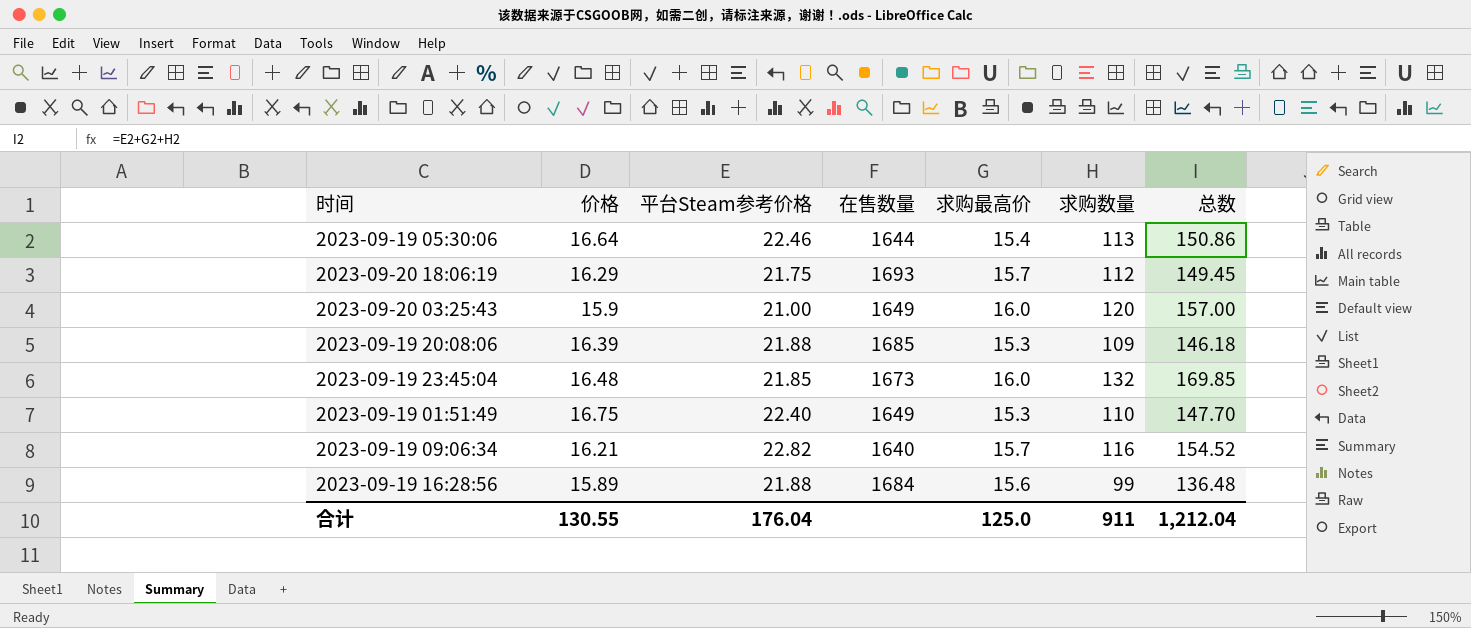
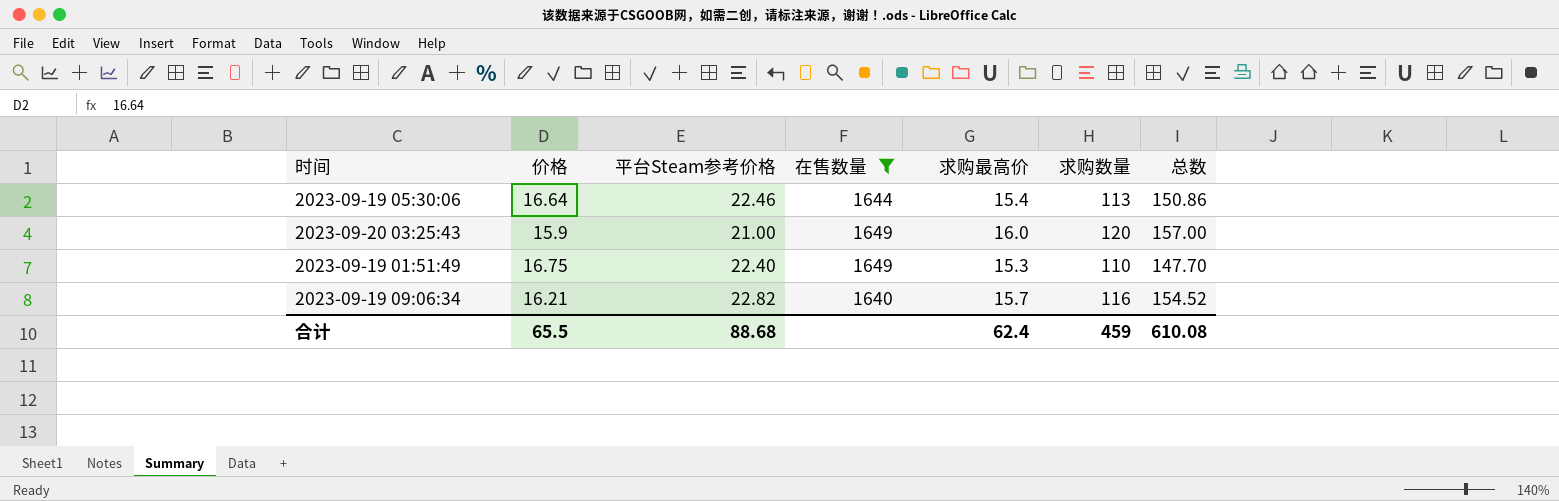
filter: none -> 在售数量 <= 1649
合计 | 价格: 130.55 -> 65.5
合计 | 平台Steam参考价格: 176.04 -> 88.68
合计 | 求购最高价: 125.0 -> 62.4
合计 | 求购数量: 911 -> 459
合计 | 总数: 1,212.04 -> 610.08

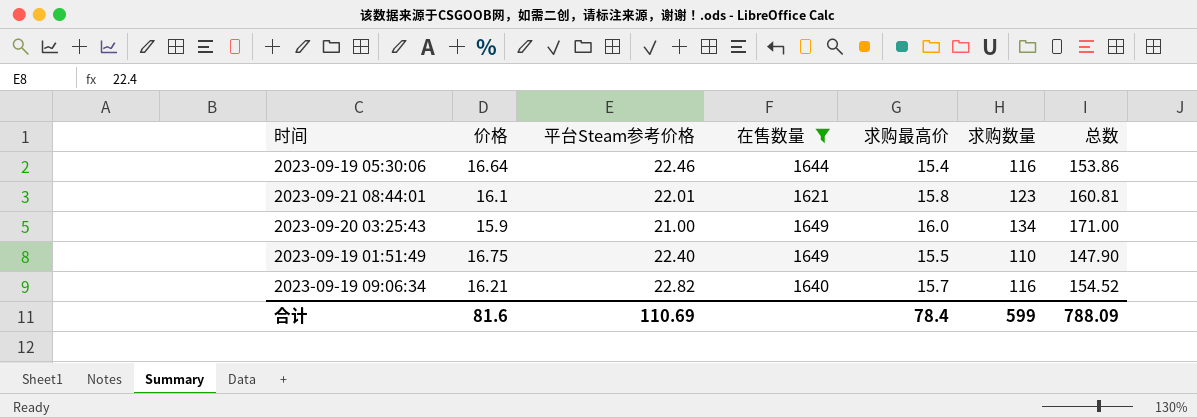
2023-09-19 05:30:06 | 求购数量: 113 -> 116
2023-09-19 05:30:06 | 总数: 150.86 -> 153.86
row 2023-09-21 08:44:01: none -> 16.1 | 22.01 | 1621 | 15.8 | 123 | 160.81
2023-09-20 03:25:43 | 求购数量: 120 -> 134
2023-09-20 03:25:43 | 总数: 157.00 -> 171.00
2023-09-19 01:51:49 | 求购最高价: 15.3 -> 15.5
2023-09-19 01:51:49 | 总数: 147.70 -> 147.90
合计 | 价格: 65.5 -> 81.6
合计 | 平台Steam参考价格: 88.68 -> 110.69
合计 | 求购最高价: 62.4 -> 78.4
合计 | 求购数量: 459 -> 599
合计 | 总数: 610.08 -> 788.09

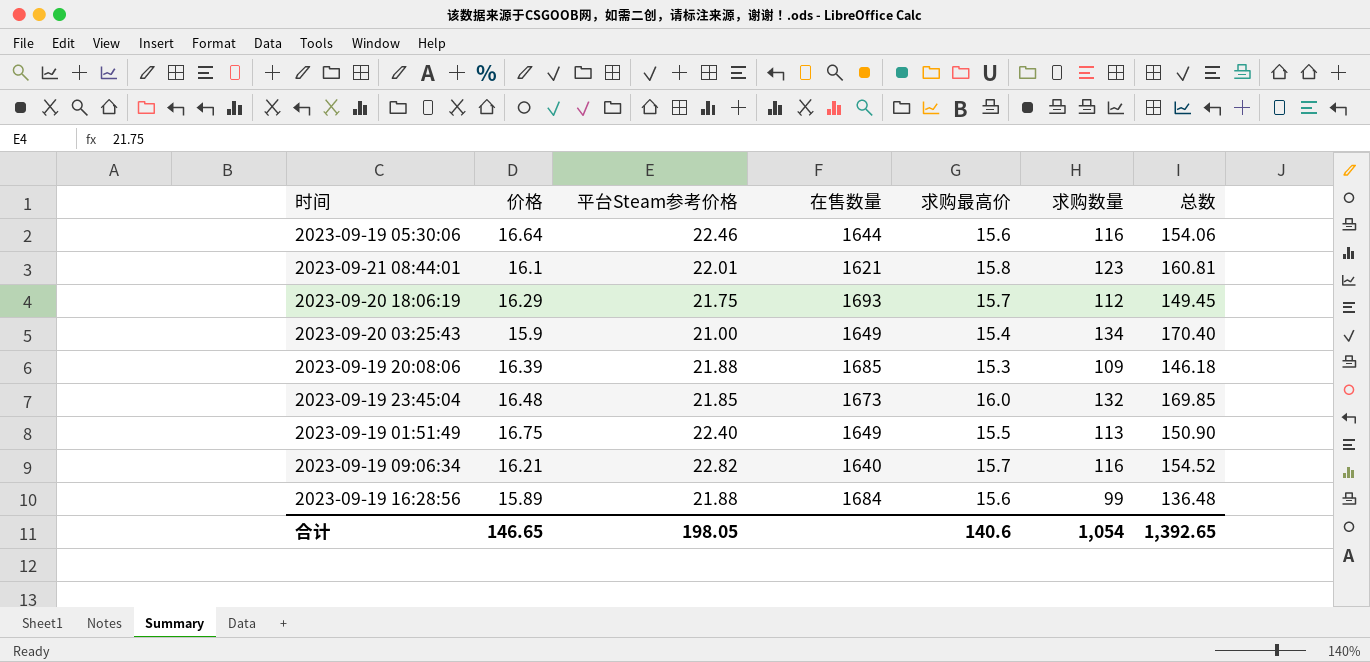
filter: 在售数量 <= 1649 -> none
2023-09-19 05:30:06 | 求购最高价: 15.4 -> 15.6
2023-09-19 05:30:06 | 总数: 153.86 -> 154.06
2023-09-20 03:25:43 | 求购最高价: 16.0 -> 15.4
2023-09-20 03:25:43 | 总数: 171.00 -> 170.40
2023-09-19 01:51:49 | 求购数量: 110 -> 113
2023-09-19 01:51:49 | 总数: 147.90 -> 150.90
合计 | 价格: 81.6 -> 146.65
合计 | 平台Steam参考价格: 110.69 -> 198.05
合计 | 求购最高价: 78.4 -> 140.6
合计 | 求购数量: 599 -> 1,054
合计 | 总数: 788.09 -> 1,392.65

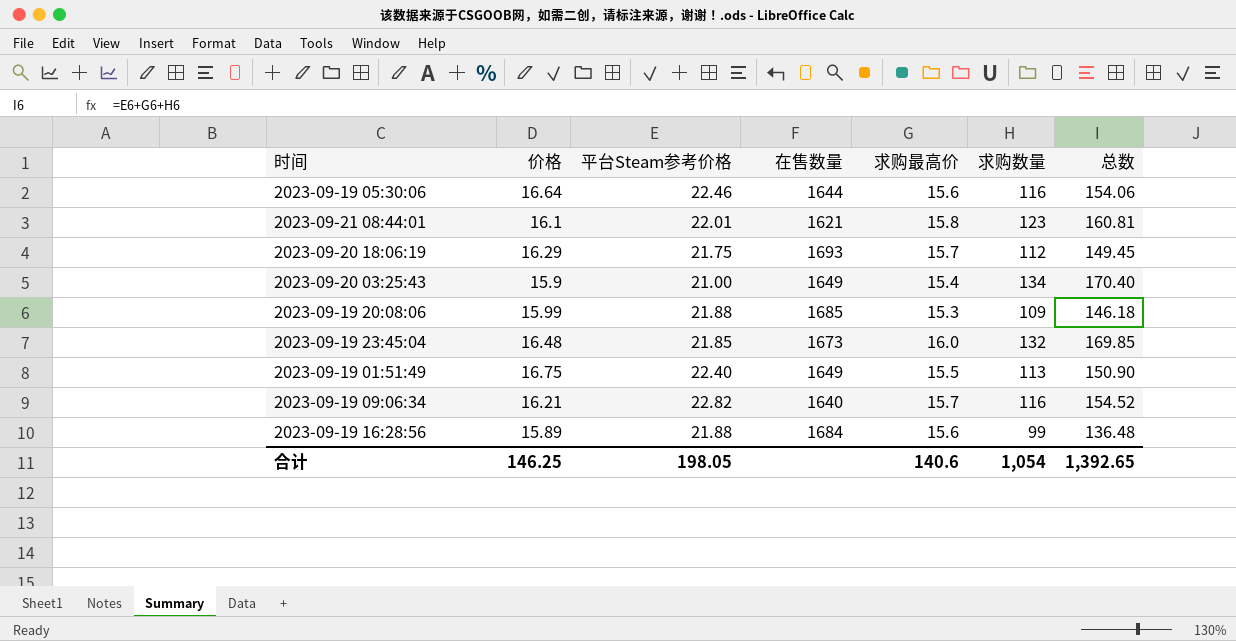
2023-09-19 20:08:06 | 价格: 16.39 -> 15.99
合计 | 价格: 146.65 -> 146.25

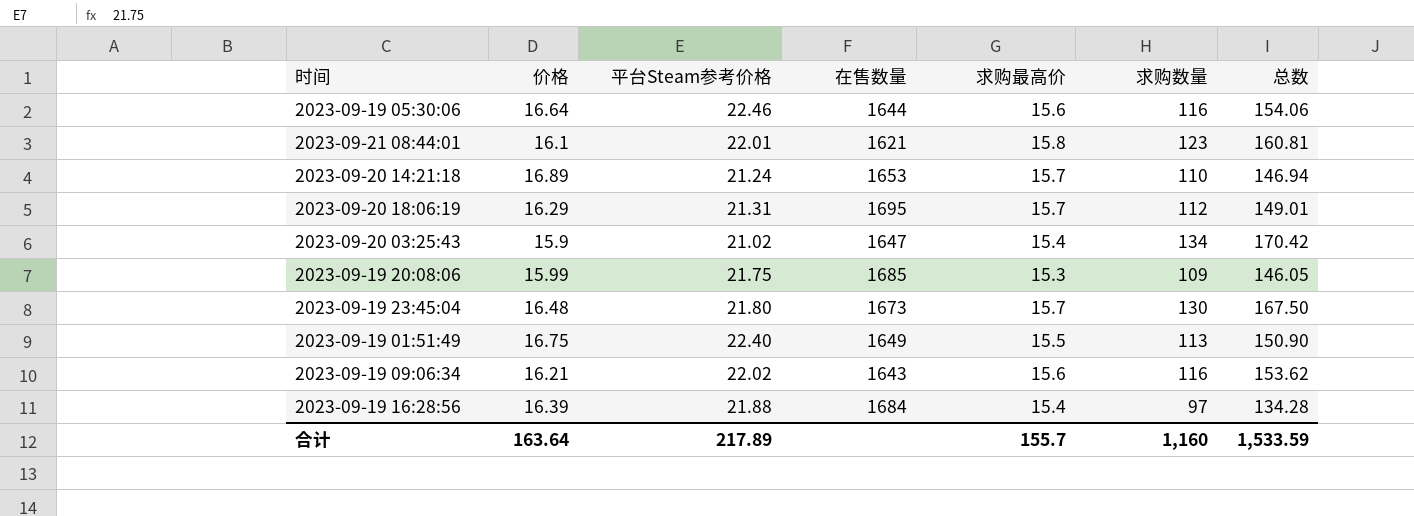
row 2023-09-20 14:21:18: none -> 16.89 | 21.24 | 1653 | 15.7 | 110 | 146.94
2023-09-20 18:06:19 | 平台Steam参考价格: 21.75 -> 21.31
2023-09-20 18:06:19 | 在售数量: 1693 -> 1695
2023-09-20 18:06:19 | 总数: 149.45 -> 149.01
2023-09-20 03:25:43 | 平台Steam参考价格: 21.00 -> 21.02
2023-09-20 03:25:43 | 在售数量: 1649 -> 1647
2023-09-20 03:25:43 | 总数: 170.40 -> 170.42
2023-09-19 20:08:06 | 平台Steam参考价格: 21.88 -> 21.75
2023-09-19 20:08:06 | 总数: 146.18 -> 146.05
2023-09-19 23:45:04 | 平台Steam参考价格: 21.85 -> 21.80
2023-09-19 23:45:04 | 求购最高价: 16.0 -> 15.7
2023-09-19 23:45:04 | 求购数量: 132 -> 130
2023-09-19 23:45:04 | 总数: 169.85 -> 167.50
2023-09-19 09:06:34 | 平台Steam参考价格: 22.82 -> 22.02
2023-09-19 09:06:34 | 在售数量: 1640 -> 1643
2023-09-19 09:06:34 | 求购最高价: 15.7 -> 15.6
2023-09-19 09:06:34 | 总数: 154.52 -> 153.62
2023-09-19 16:28:56 | 价格: 15.89 -> 16.39
2023-09-19 16:28:56 | 求购最高价: 15.6 -> 15.4
2023-09-19 16:28:56 | 求购数量: 99 -> 97
2023-09-19 16:28:56 | 总数: 136.48 -> 134.28
合计 | 价格: 146.25 -> 163.64
合计 | 平台Steam参考价格: 198.05 -> 217.89
合计 | 求购最高价: 140.6 -> 155.7
合计 | 求购数量: 1,054 -> 1,160
合计 | 总数: 1,392.65 -> 1,533.59

